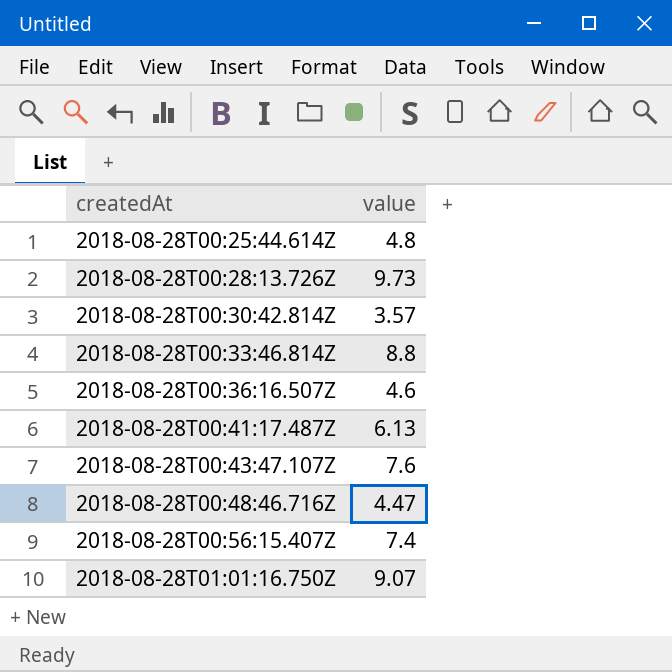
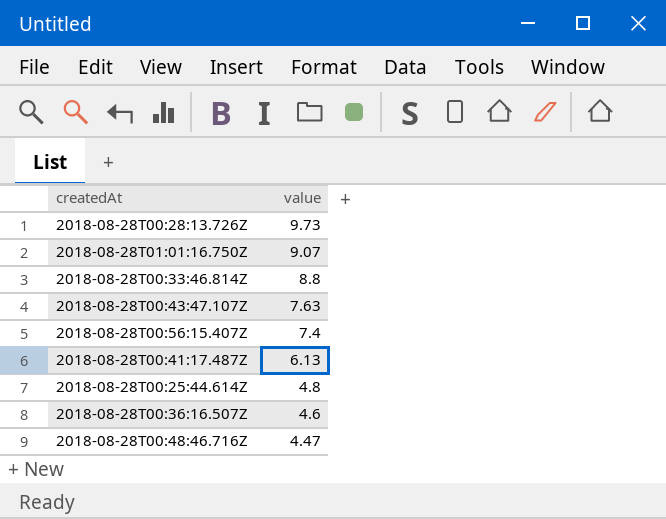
row order: createdAt ascending -> value descending
row 2018-08-28T00:30:42.814Z: 3.57 -> none
2018-08-28T00:43:47.107Z | value: 7.6 -> 7.63

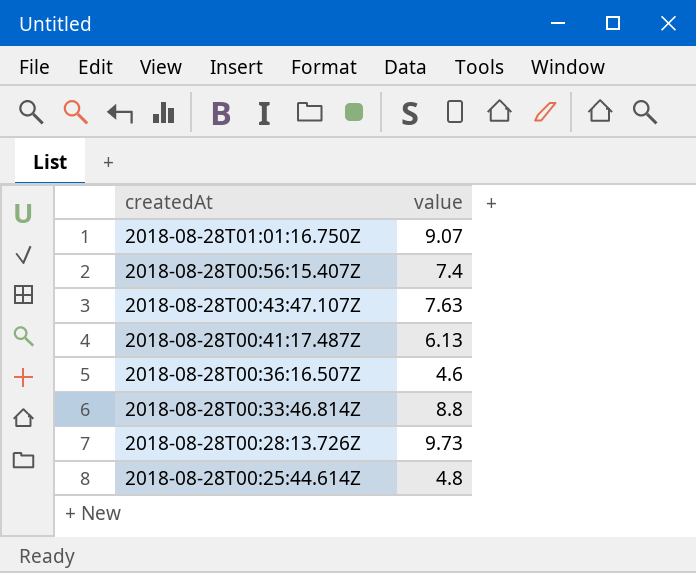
row order: value descending -> createdAt descending
row 2018-08-28T00:48:46.716Z: 4.47 -> none

